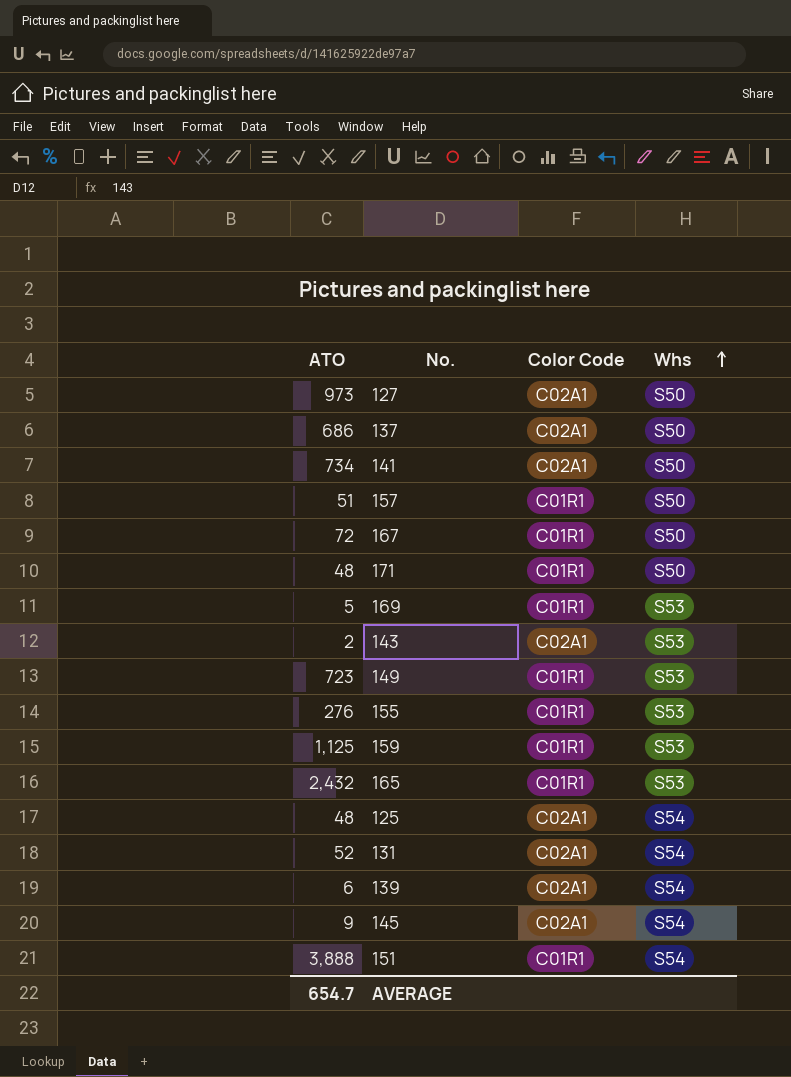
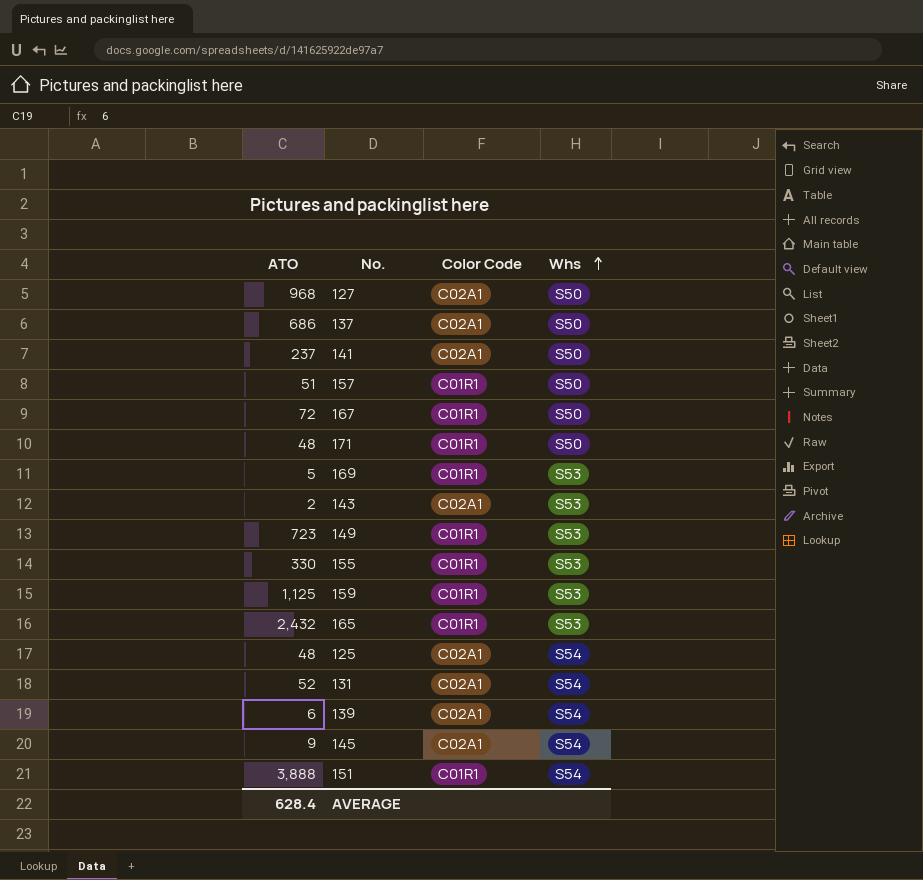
127 | ATO: 973 -> 968
141 | ATO: 734 -> 237
155 | ATO: 276 -> 330
AVERAGE | ATO: 654.7 -> 628.4

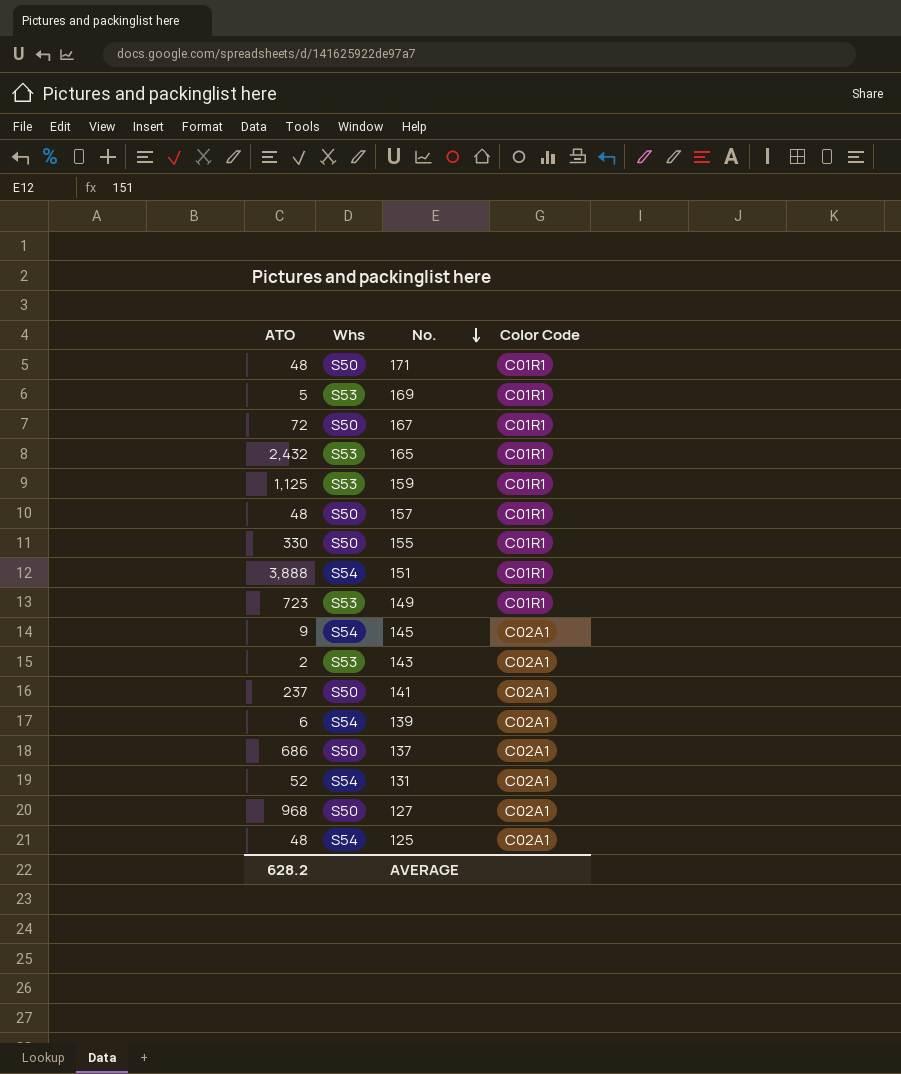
row order: Whs ascending -> No. descending
column Whs | position: 4 -> 2
157 | ATO: 51 -> 48
155 | Whs: S53 -> S50
AVERAGE | ATO: 628.4 -> 628.2

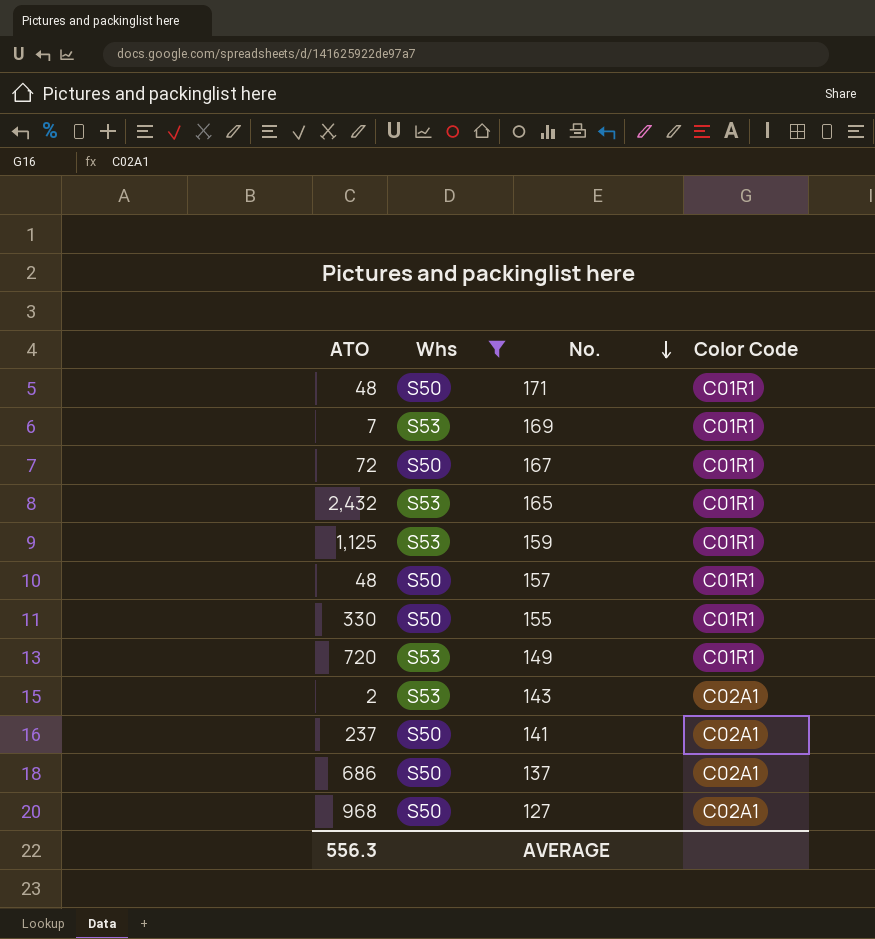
filter: none -> Whs != S54
169 | ATO: 5 -> 7
149 | ATO: 723 -> 720
AVERAGE | ATO: 628.2 -> 556.3

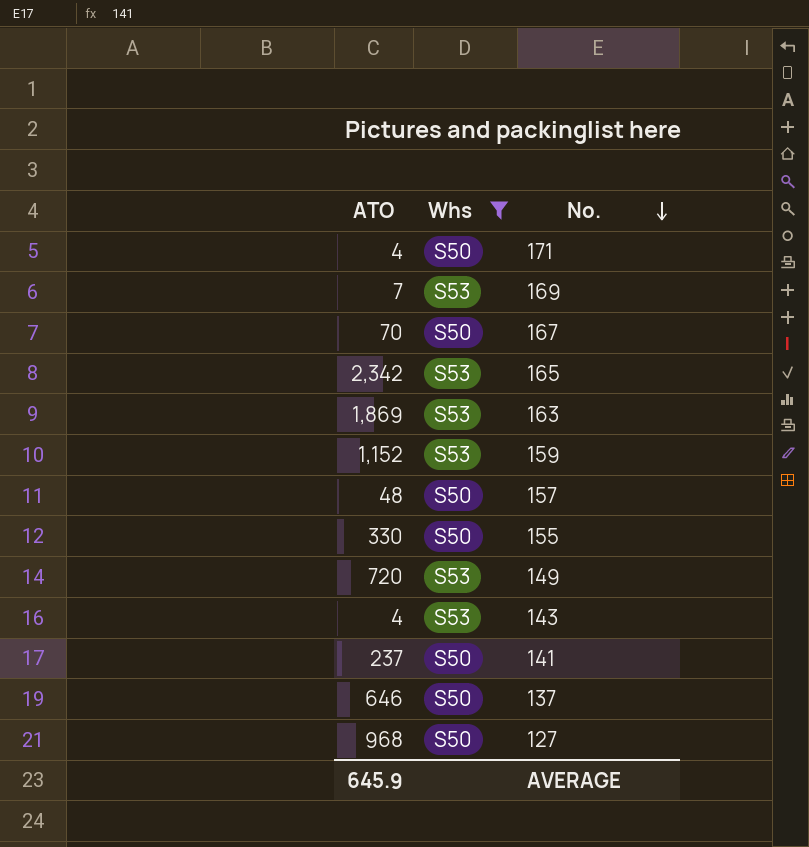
column Color Code | position: 4 -> none
171 | ATO: 48 -> 4
167 | ATO: 72 -> 70
165 | ATO: 2,432 -> 2,342
row 163: none -> 1,869 | S53
159 | ATO: 1,125 -> 1,152
143 | ATO: 2 -> 4
137 | ATO: 686 -> 646
AVERAGE | ATO: 556.3 -> 645.9

